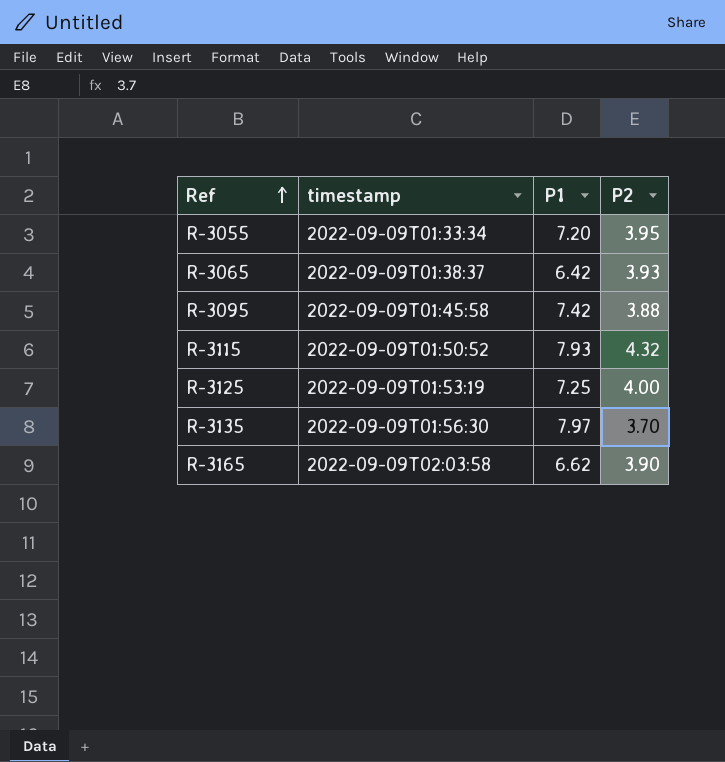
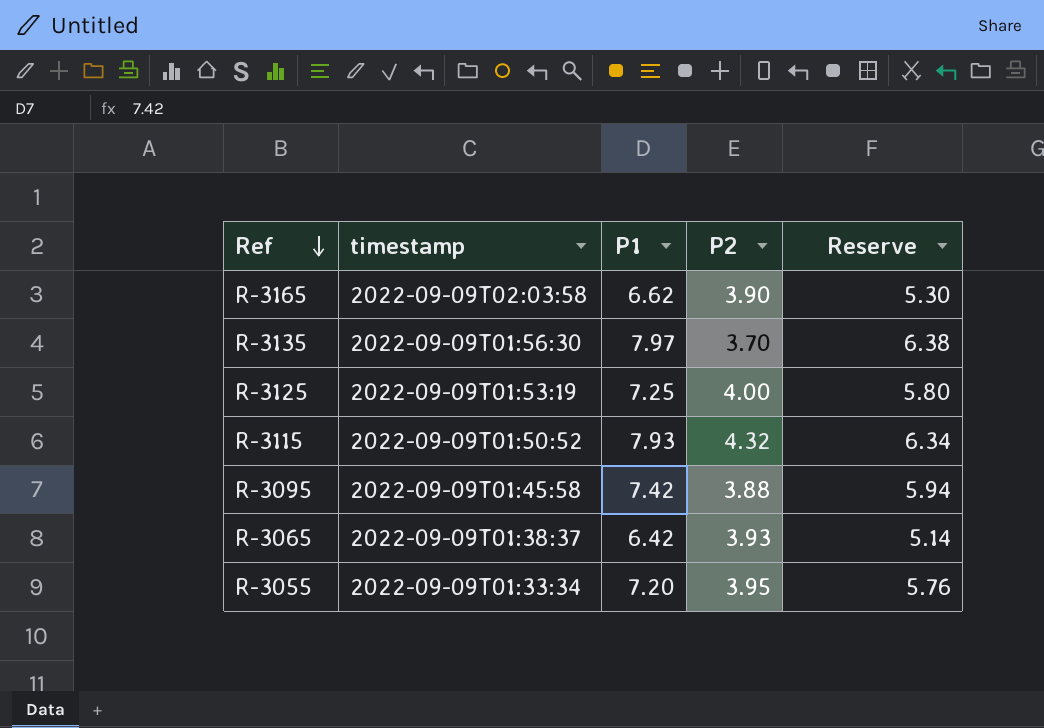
row order: Ref ascending -> Ref descending
column Reserve | formula: none -> [P1] * 0.8

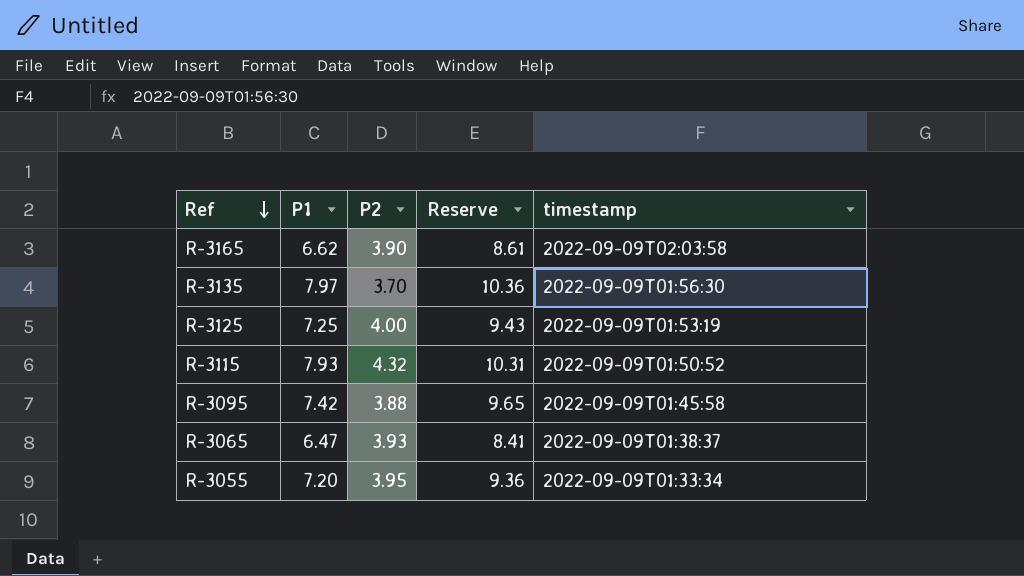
column Reserve | formula: [P1] * 0.8 -> [P1] * 1.3
column timestamp | position: 2 -> 5
R-3065 | P1: 6.42 -> 6.47

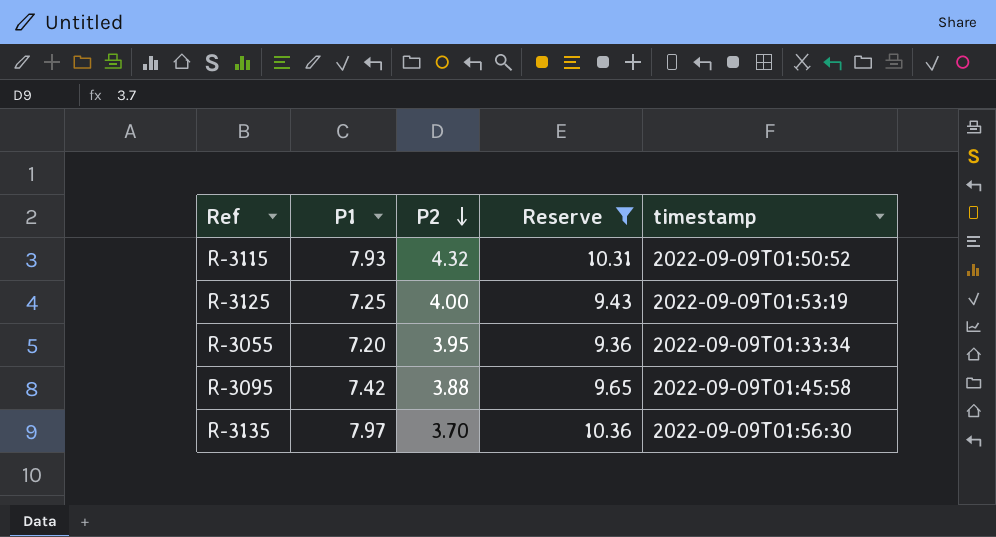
filter: none -> Reserve >= 9.36
row order: Ref descending -> P2 descending

